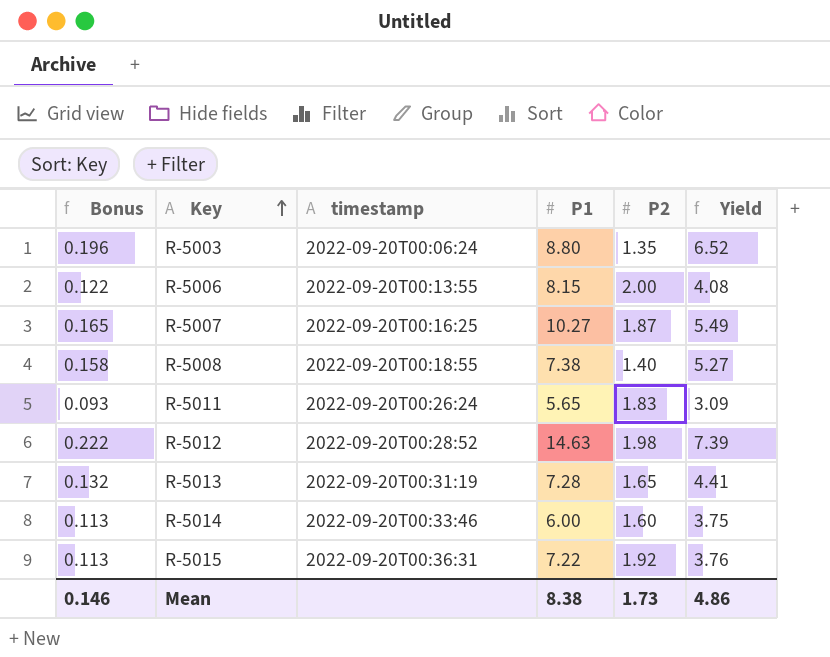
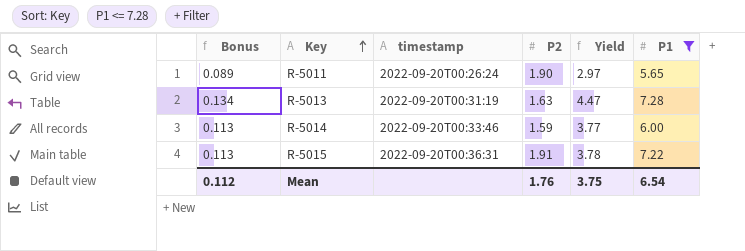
filter: none -> P1 <= 7.28
column P1 | position: 4 -> 6
R-5011 | Bonus: 0.093 -> 0.089
R-5011 | P2: 1.83 -> 1.90
R-5011 | Yield: 3.09 -> 2.97
R-5013 | Bonus: 0.132 -> 0.134
R-5013 | P2: 1.65 -> 1.63
R-5013 | Yield: 4.41 -> 4.47
R-5014 | P2: 1.60 -> 1.59
R-5014 | Yield: 3.75 -> 3.77
R-5015 | P2: 1.92 -> 1.91
R-5015 | Yield: 3.76 -> 3.78
Mean | Bonus: 0.146 -> 0.112
Mean | P2: 1.73 -> 1.76
Mean | Yield: 4.86 -> 3.75
Mean | P1: 8.38 -> 6.54

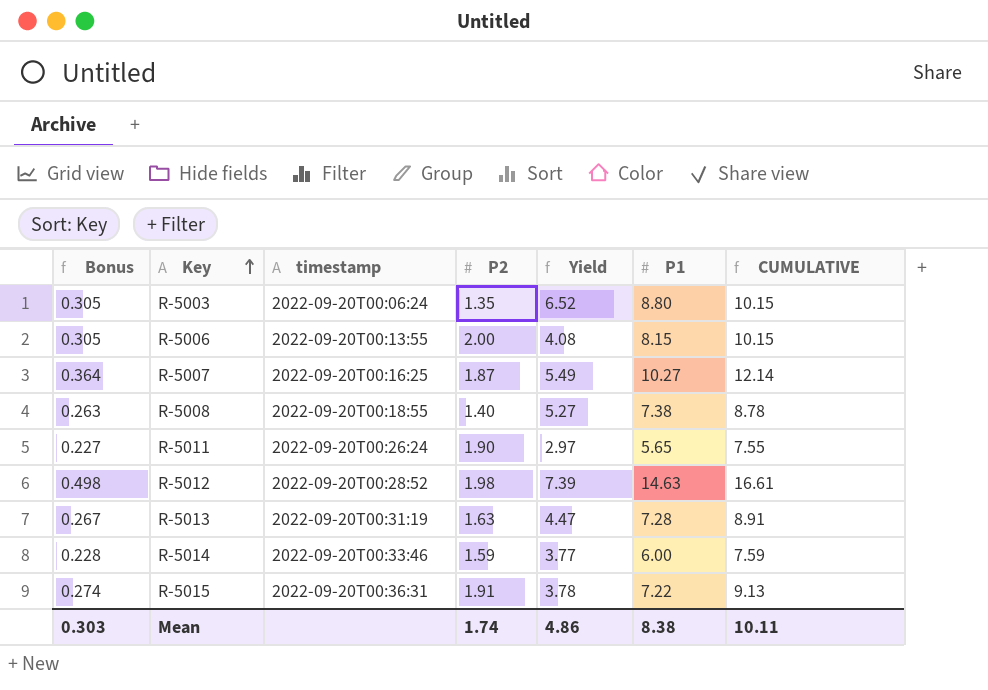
filter: P1 <= 7.28 -> none
column Bonus | formula: [Yield] * 0.03 -> [CUMULATIVE] * 0.03
column CUMULATIVE | formula: none -> [P2] + [P1]
Mean | Bonus: 0.112 -> 0.303
Mean | P2: 1.76 -> 1.74
Mean | Yield: 3.75 -> 4.86
Mean | P1: 6.54 -> 8.38

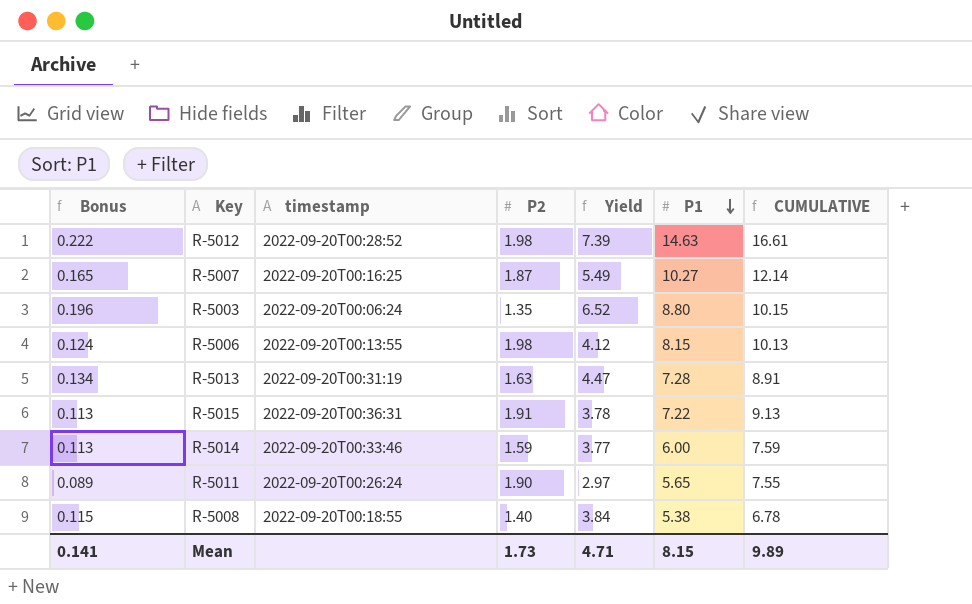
row order: Key ascending -> P1 descending
column Bonus | formula: [CUMULATIVE] * 0.03 -> [Yield] * 0.03
R-5006 | P2: 2.00 -> 1.98
R-5006 | Yield: 4.08 -> 4.12
R-5006 | CUMULATIVE: 10.15 -> 10.13
R-5008 | Yield: 5.27 -> 3.84
R-5008 | P1: 7.38 -> 5.38
R-5008 | CUMULATIVE: 8.78 -> 6.78
Mean | Bonus: 0.303 -> 0.141
Mean | P2: 1.74 -> 1.73
Mean | Yield: 4.86 -> 4.71
Mean | P1: 8.38 -> 8.15
Mean | CUMULATIVE: 10.11 -> 9.89

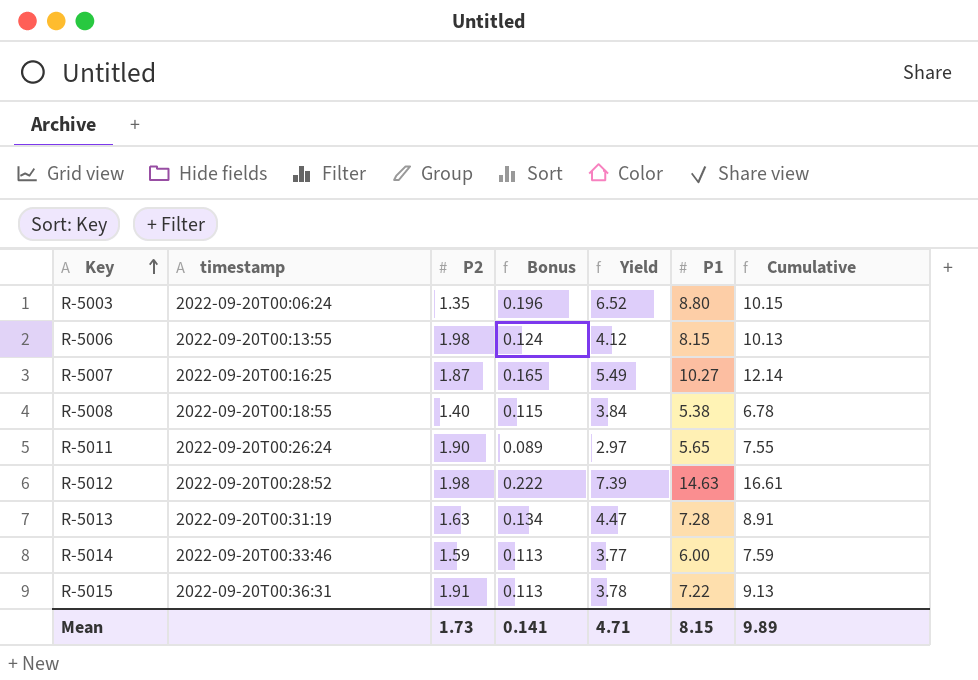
row order: P1 descending -> Key ascending
column Bonus | position: 1 -> 4
column name: CUMULATIVE -> Cumulative

